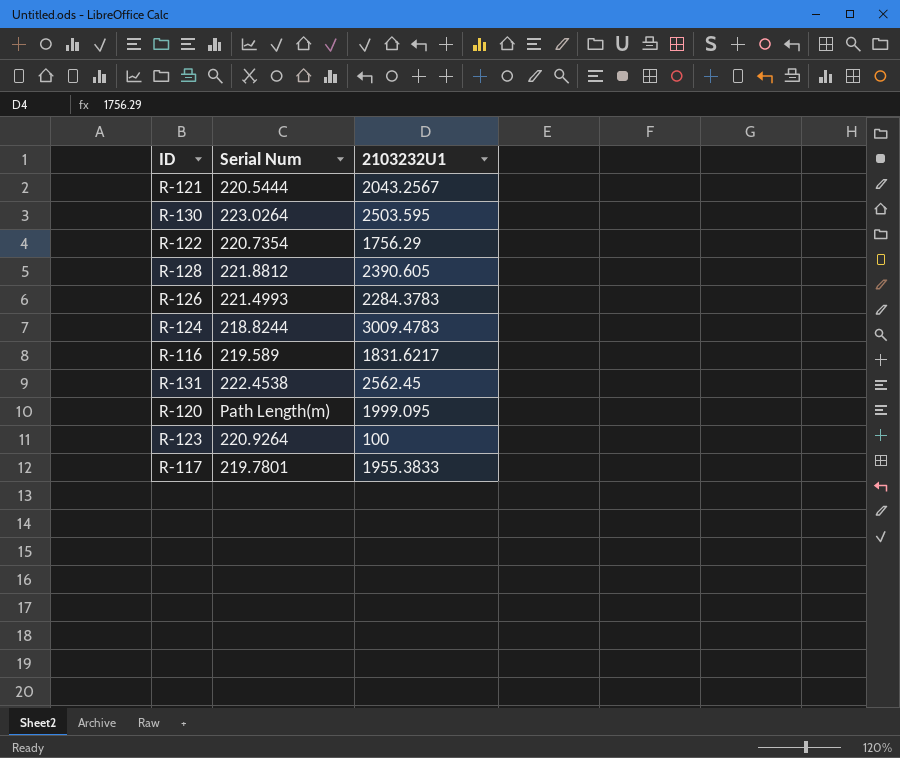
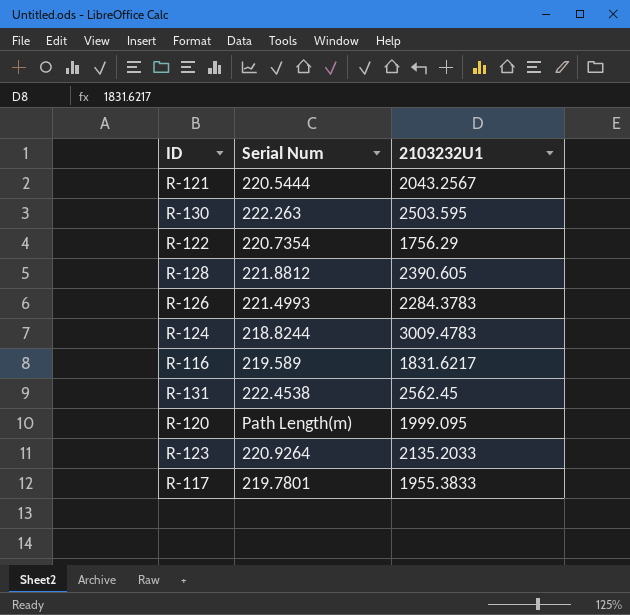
R-130 | Serial Num: 223.0264 -> 222.263
R-123 | 2103232U1: 100 -> 2135.2033

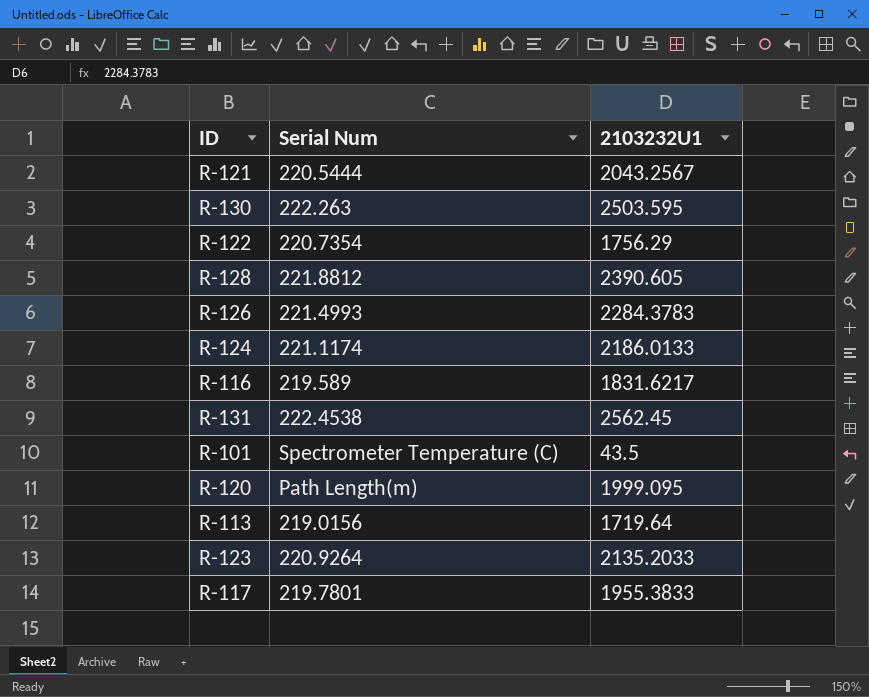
R-124 | Serial Num: 218.8244 -> 221.1174
R-124 | 2103232U1: 3009.4783 -> 2186.0133
row R-101: none -> Spectrometer Temperature (C) | 43.5
row R-113: none -> 219.0156 | 1719.64

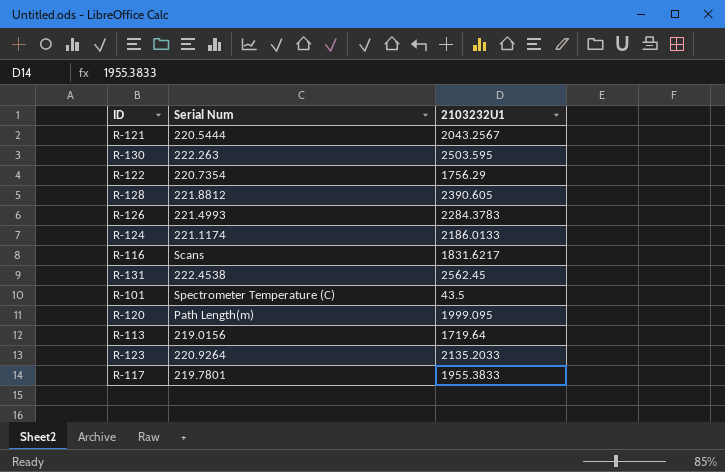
R-116 | Serial Num: 219.589 -> Scans

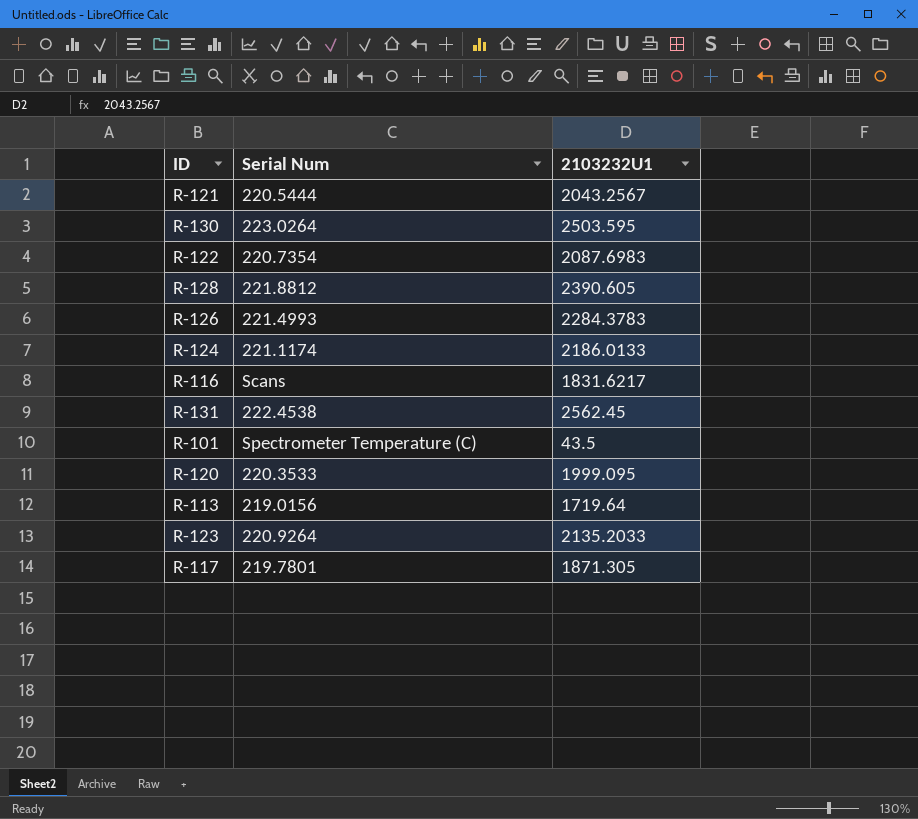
R-130 | Serial Num: 222.263 -> 223.0264
R-122 | 2103232U1: 1756.29 -> 2087.6983
R-120 | Serial Num: Path Length(m) -> 220.3533
R-117 | 2103232U1: 1955.3833 -> 1871.305

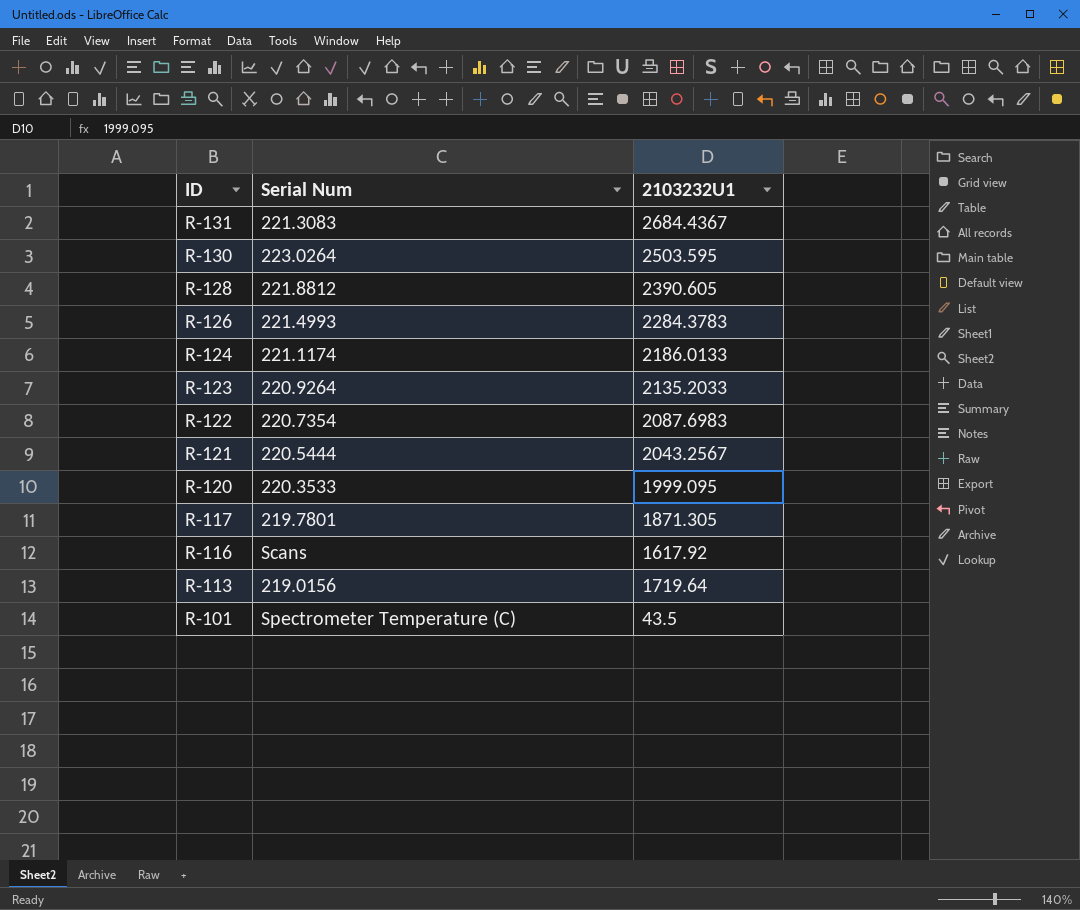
row order: none -> ID descending
R-131 | Serial Num: 222.4538 -> 221.3083
R-131 | 2103232U1: 2562.45 -> 2684.4367
R-116 | 2103232U1: 1831.6217 -> 1617.92

